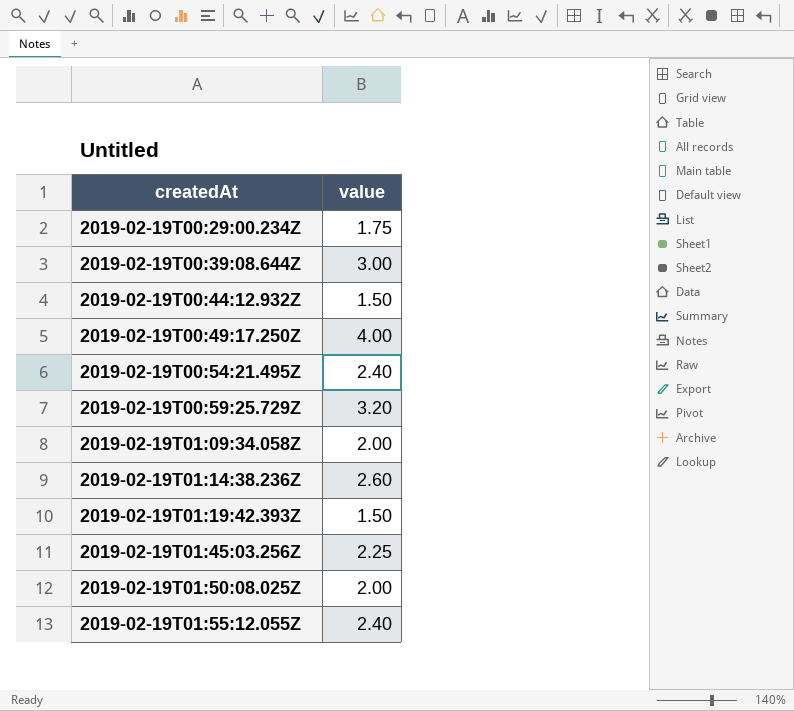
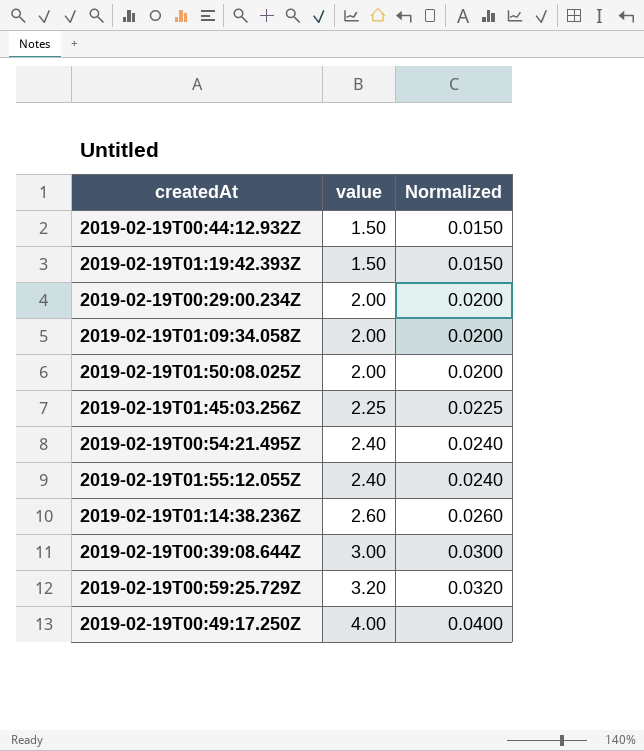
row order: createdAt ascending -> value ascending
column Normalized | formula: none -> [value] * 0.01
2019-02-19T00:29:00.234Z | value: 1.75 -> 2.00

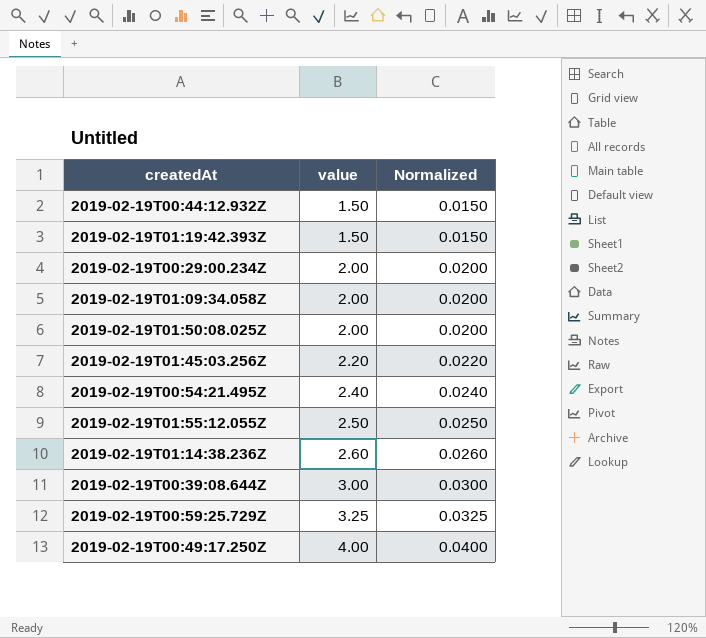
2019-02-19T01:45:03.256Z | value: 2.25 -> 2.20
2019-02-19T01:45:03.256Z | Normalized: 0.0225 -> 0.0220
2019-02-19T01:55:12.055Z | value: 2.40 -> 2.50
2019-02-19T01:55:12.055Z | Normalized: 0.0240 -> 0.0250
2019-02-19T00:59:25.729Z | value: 3.20 -> 3.25
2019-02-19T00:59:25.729Z | Normalized: 0.0320 -> 0.0325

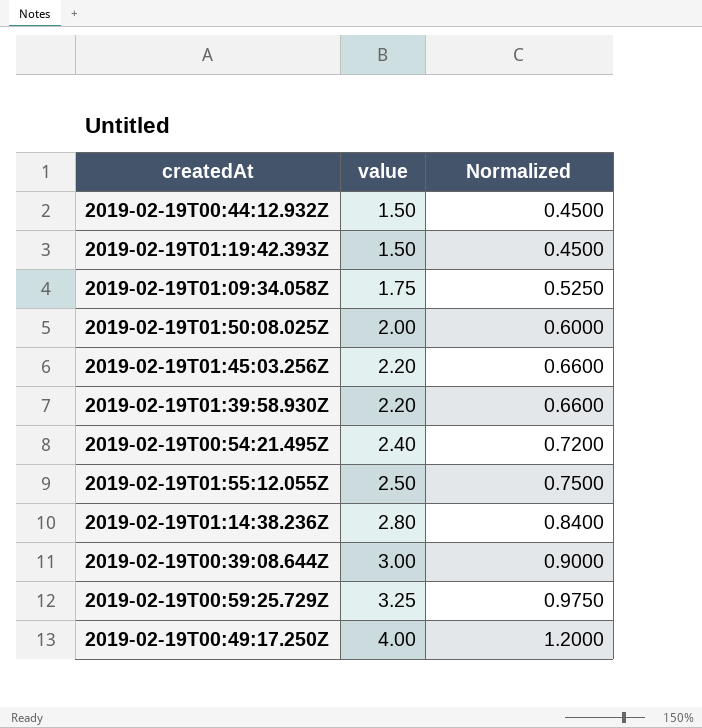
column Normalized | formula: [value] * 0.01 -> [value] * 0.3
row 2019-02-19T00:29:00.234Z: 2.00 | 0.0200 -> none
2019-02-19T01:09:34.058Z | value: 2.00 -> 1.75
row 2019-02-19T01:39:58.930Z: none -> 2.20 | 0.6600
2019-02-19T01:14:38.236Z | value: 2.60 -> 2.80

